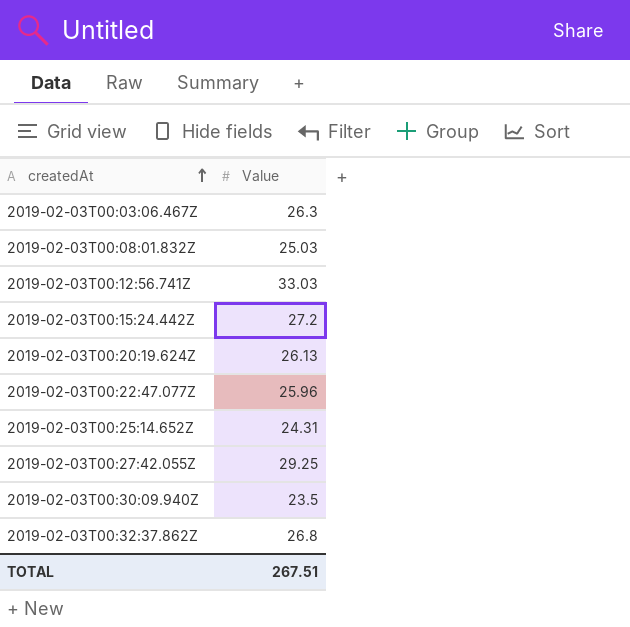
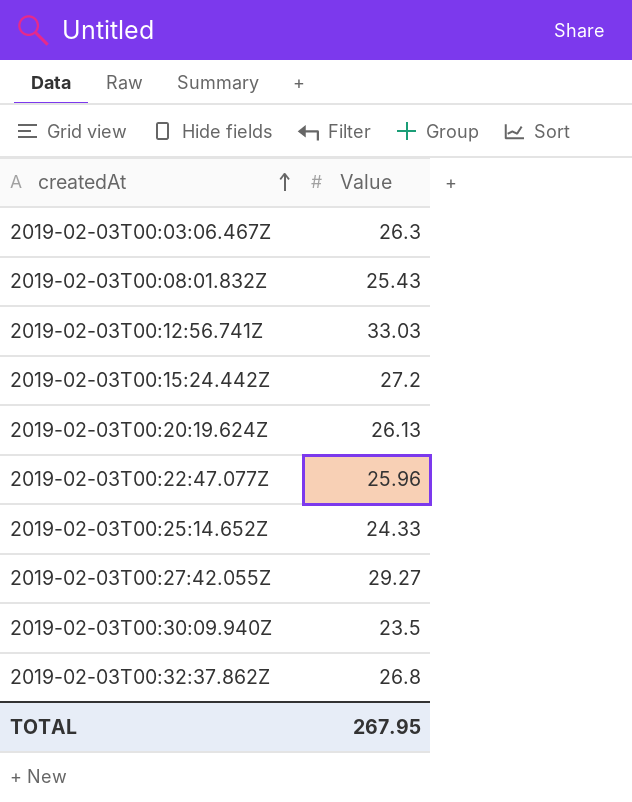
2019-02-03T00:08:01.832Z | Value: 25.03 -> 25.43
2019-02-03T00:25:14.652Z | Value: 24.31 -> 24.33
2019-02-03T00:27:42.055Z | Value: 29.25 -> 29.27
TOTAL | Value: 267.51 -> 267.95

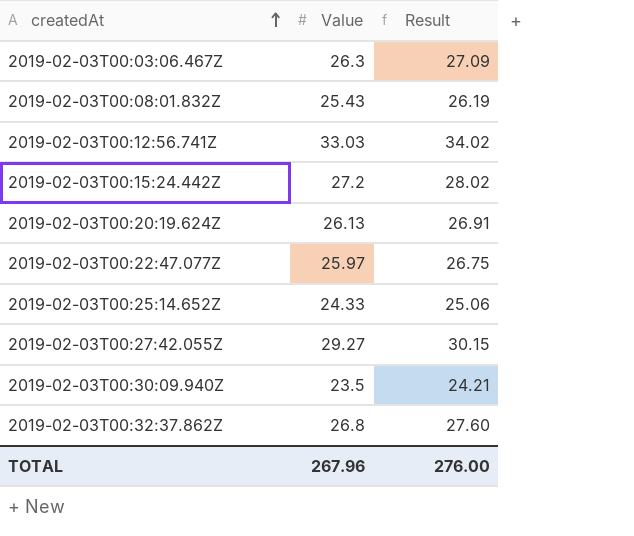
column Result | formula: none -> [Value] * 1.03
2019-02-03T00:22:47.077Z | Value: 25.96 -> 25.97
TOTAL | Value: 267.95 -> 267.96

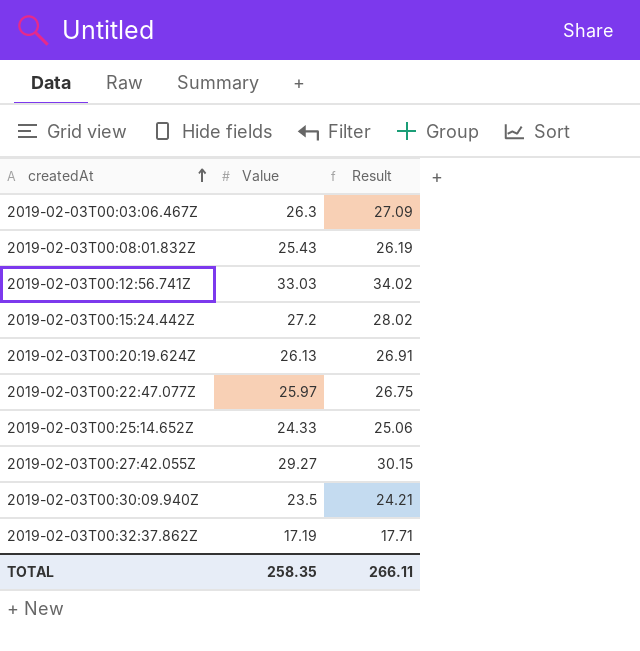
2019-02-03T00:32:37.862Z | Value: 26.8 -> 17.19
2019-02-03T00:32:37.862Z | Result: 27.60 -> 17.71
TOTAL | Value: 267.96 -> 258.35
TOTAL | Result: 276.00 -> 266.11

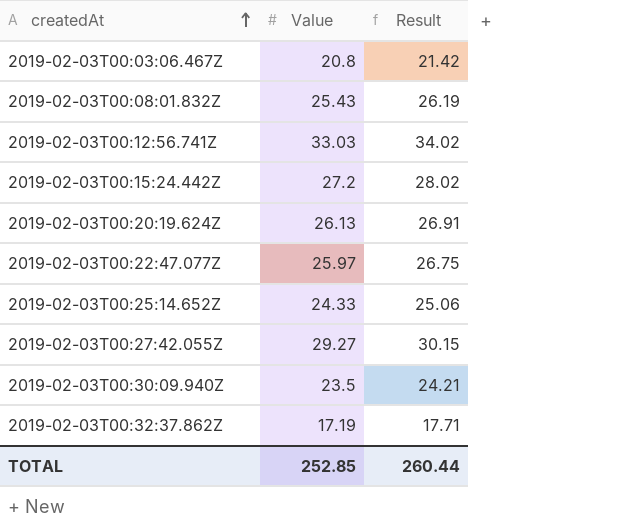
2019-02-03T00:03:06.467Z | Value: 26.3 -> 20.8
2019-02-03T00:03:06.467Z | Result: 27.09 -> 21.42
TOTAL | Value: 258.35 -> 252.85
TOTAL | Result: 266.11 -> 260.44

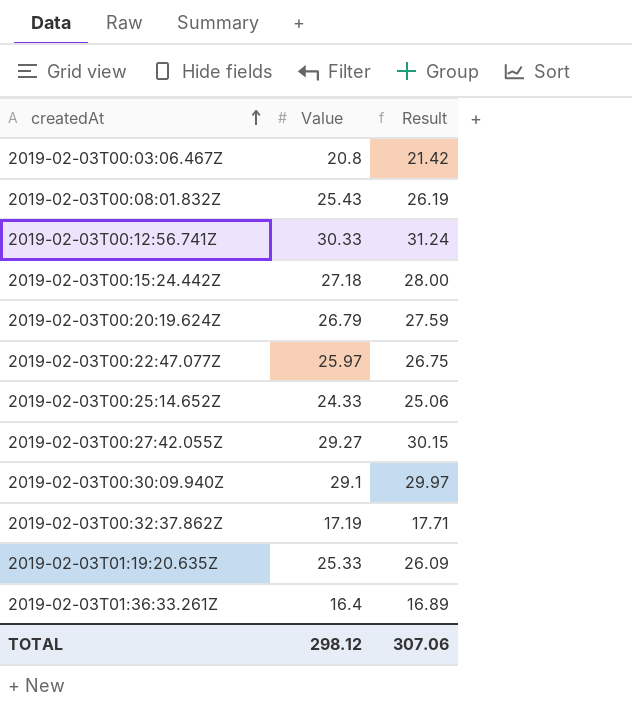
2019-02-03T00:12:56.741Z | Value: 33.03 -> 30.33
2019-02-03T00:12:56.741Z | Result: 34.02 -> 31.24
2019-02-03T00:15:24.442Z | Value: 27.2 -> 27.18
2019-02-03T00:15:24.442Z | Result: 28.02 -> 28.00
2019-02-03T00:20:19.624Z | Value: 26.13 -> 26.79
2019-02-03T00:20:19.624Z | Result: 26.91 -> 27.59
2019-02-03T00:30:09.940Z | Value: 23.5 -> 29.1
2019-02-03T00:30:09.940Z | Result: 24.21 -> 29.97
row 2019-02-03T01:19:20.635Z: none -> 25.33 | 26.09
row 2019-02-03T01:36:33.261Z: none -> 16.4 | 16.89
TOTAL | Value: 252.85 -> 298.12
TOTAL | Result: 260.44 -> 307.06

